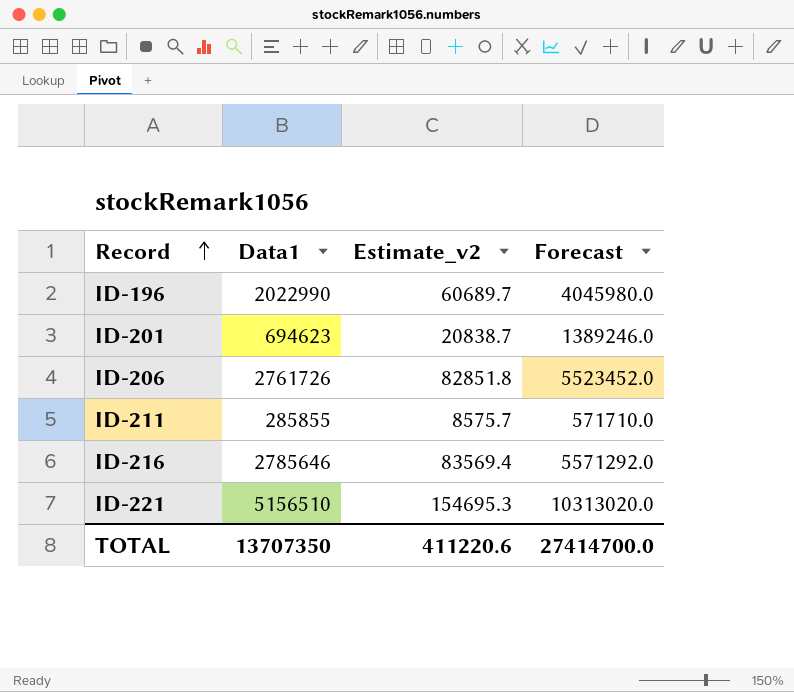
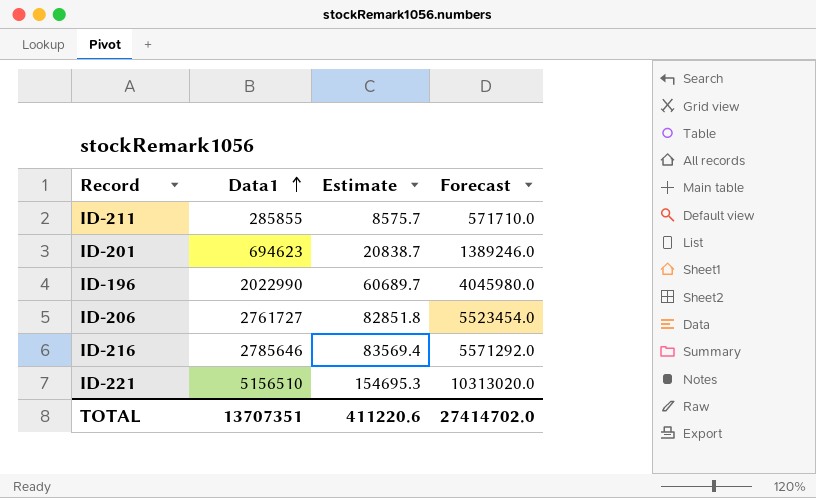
row order: Record ascending -> Data1 ascending
column name: Estimate_v2 -> Estimate
ID-206 | Data1: 2761726 -> 2761727
ID-206 | Forecast: 5523452.0 -> 5523454.0
TOTAL | Data1: 13707350 -> 13707351
TOTAL | Forecast: 27414700.0 -> 27414702.0

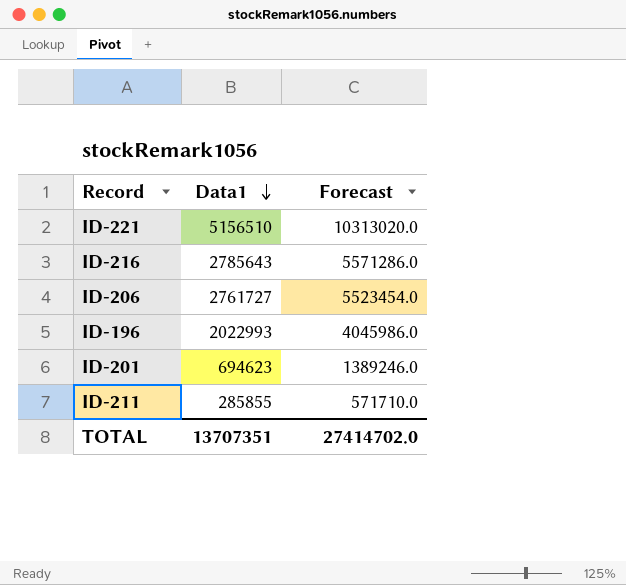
row order: Data1 ascending -> Data1 descending
column Estimate | formula: [Data1] * 0.03 -> none
ID-216 | Data1: 2785646 -> 2785643
ID-216 | Forecast: 5571292.0 -> 5571286.0
ID-196 | Data1: 2022990 -> 2022993
ID-196 | Forecast: 4045980.0 -> 4045986.0

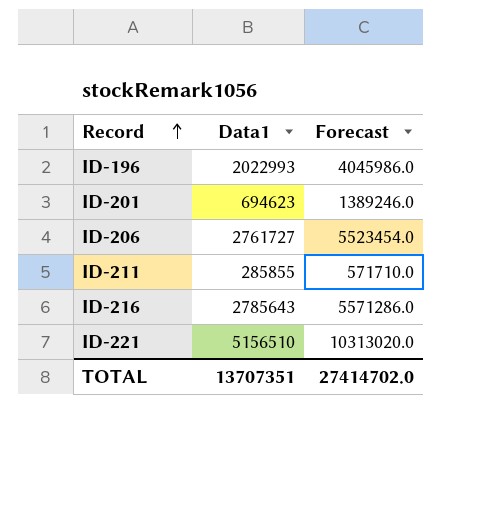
row order: Data1 descending -> Record ascending

